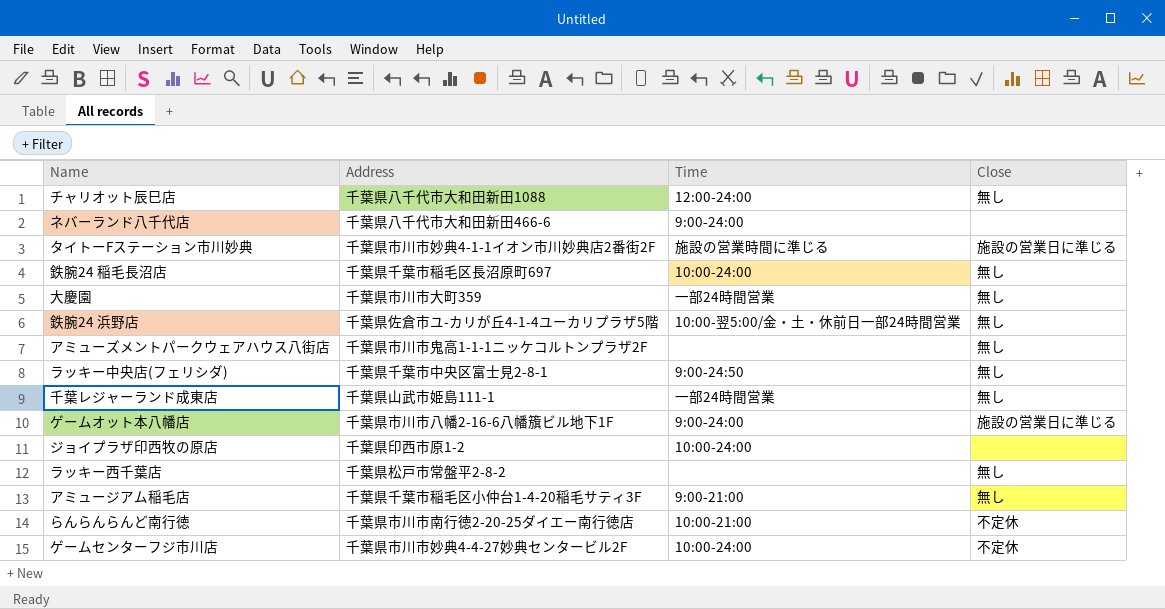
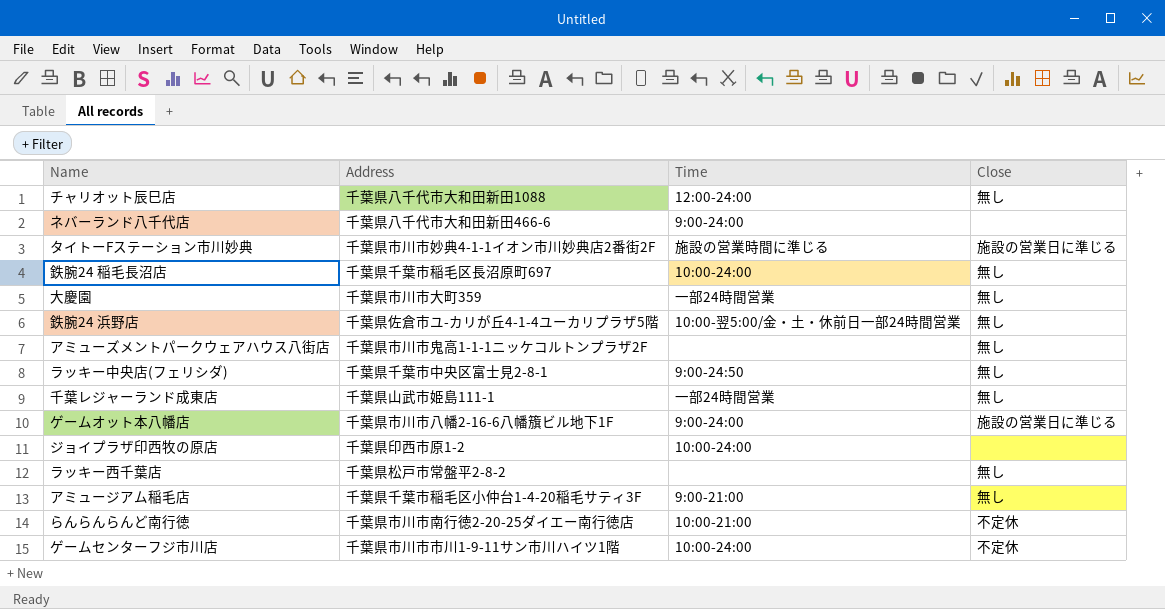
ゲームセンターフジ市川店 | Address: 千葉県市川市妙典4-4-27妙典センタービル2F -> 千葉県市川市市川1-9-11サン市川ハイツ1階

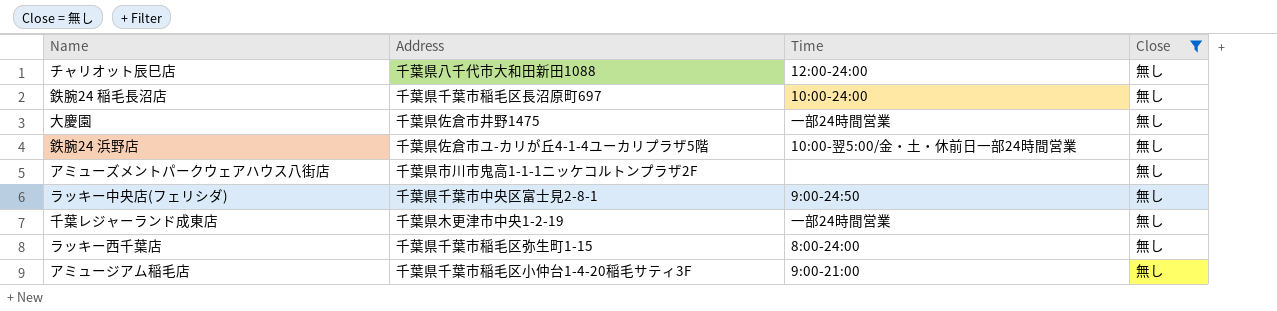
filter: none -> Close = 無し
大慶園 | Address: 千葉県市川市大町359 -> 千葉県佐倉市井野1475
千葉レジャーランド成東店 | Address: 千葉県山武市姫島111-1 -> 千葉県木更津市中央1-2-19
ラッキー西千葉店 | Address: 千葉県松戸市常盤平2-8-2 -> 千葉県千葉市稲毛区弥生町1-15
ラッキー西千葉店 | Time: none -> 8:00-24:00

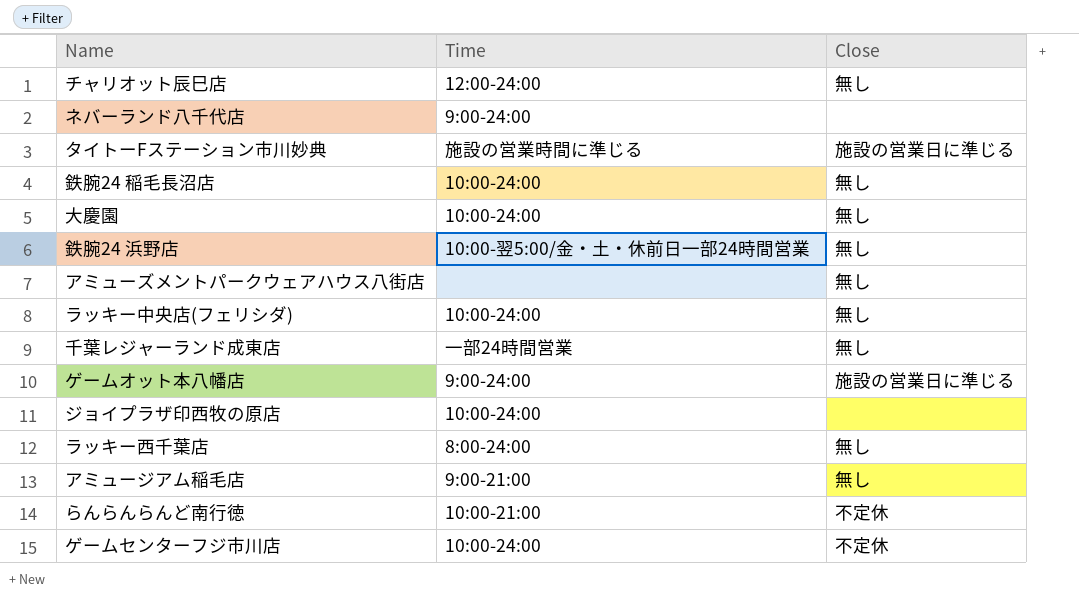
filter: Close = 無し -> none
column Address | position: 2 -> none
大慶園 | Time: 一部24時間営業 -> 10:00-24:00
ラッキー中央店(フェリシダ) | Time: 9:00-24:50 -> 10:00-24:00

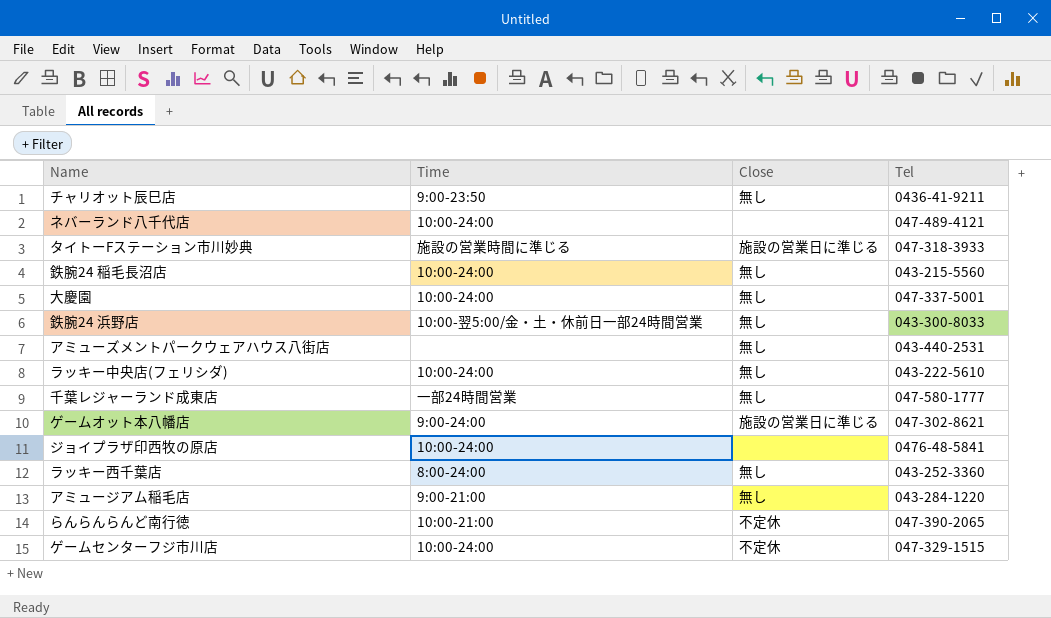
column Tel | position: none -> 4
チャリオット辰巳店 | Time: 12:00-24:00 -> 9:00-23:50
ネバーランド八千代店 | Time: 9:00-24:00 -> 10:00-24:00

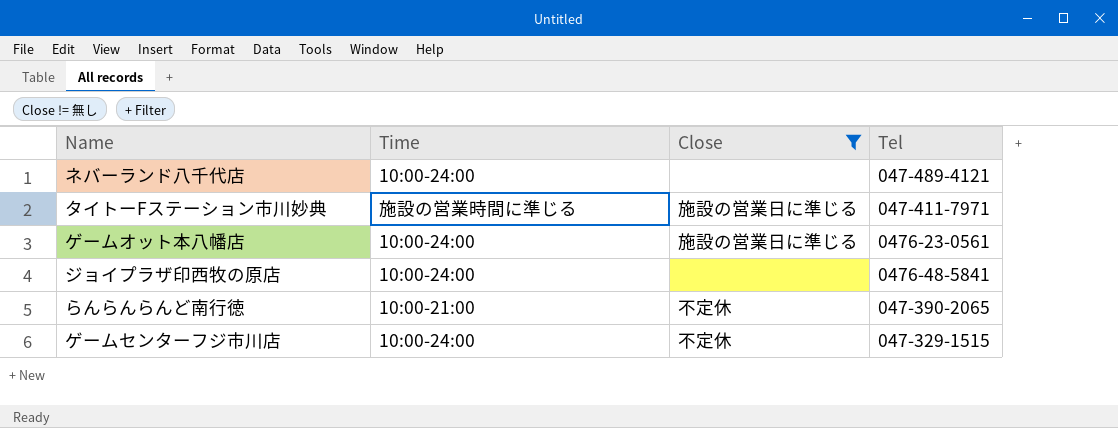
filter: none -> Close != 無し
タイトーFステーション市川妙典 | Tel: 047-318-3933 -> 047-411-7971
ゲームオット本八幡店 | Time: 9:00-24:00 -> 10:00-24:00
ゲームオット本八幡店 | Tel: 047-302-8621 -> 0476-23-0561

